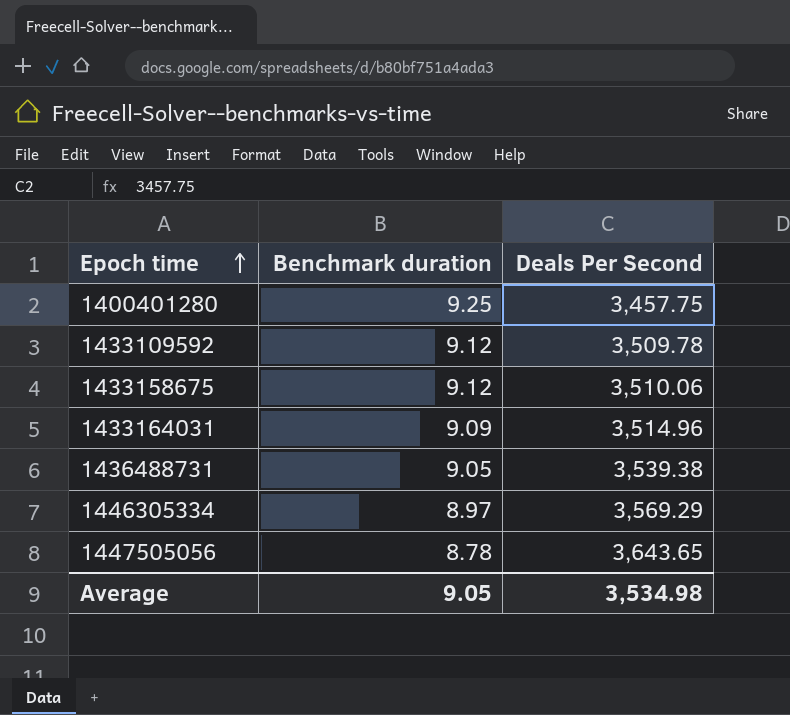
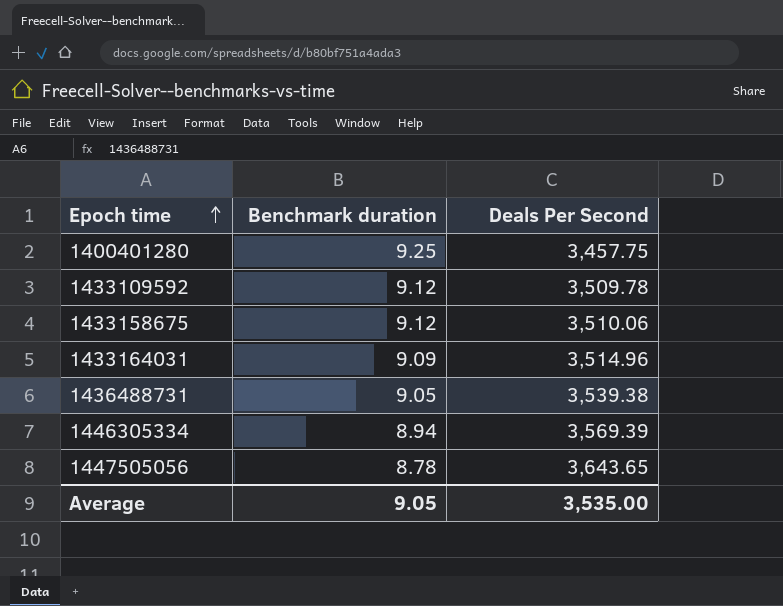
1446305334 | Benchmark duration: 8.97 -> 8.94
1446305334 | Deals Per Second: 3,569.29 -> 3,569.39
Average | Deals Per Second: 3,534.98 -> 3,535.00

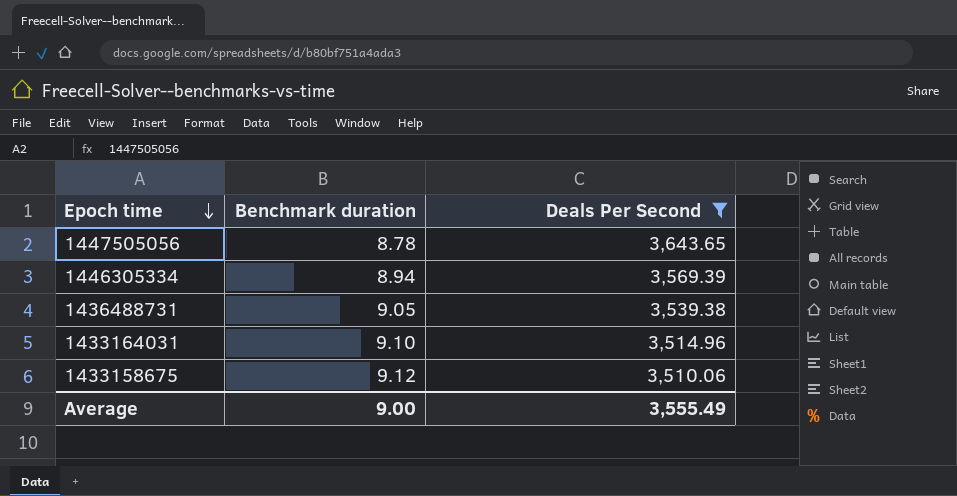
filter: none -> Deals Per Second >= 3,510.06
row order: Epoch time ascending -> Epoch time descending
1433164031 | Benchmark duration: 9.09 -> 9.10
Average | Benchmark duration: 9.05 -> 9.00
Average | Deals Per Second: 3,535.00 -> 3,555.49

